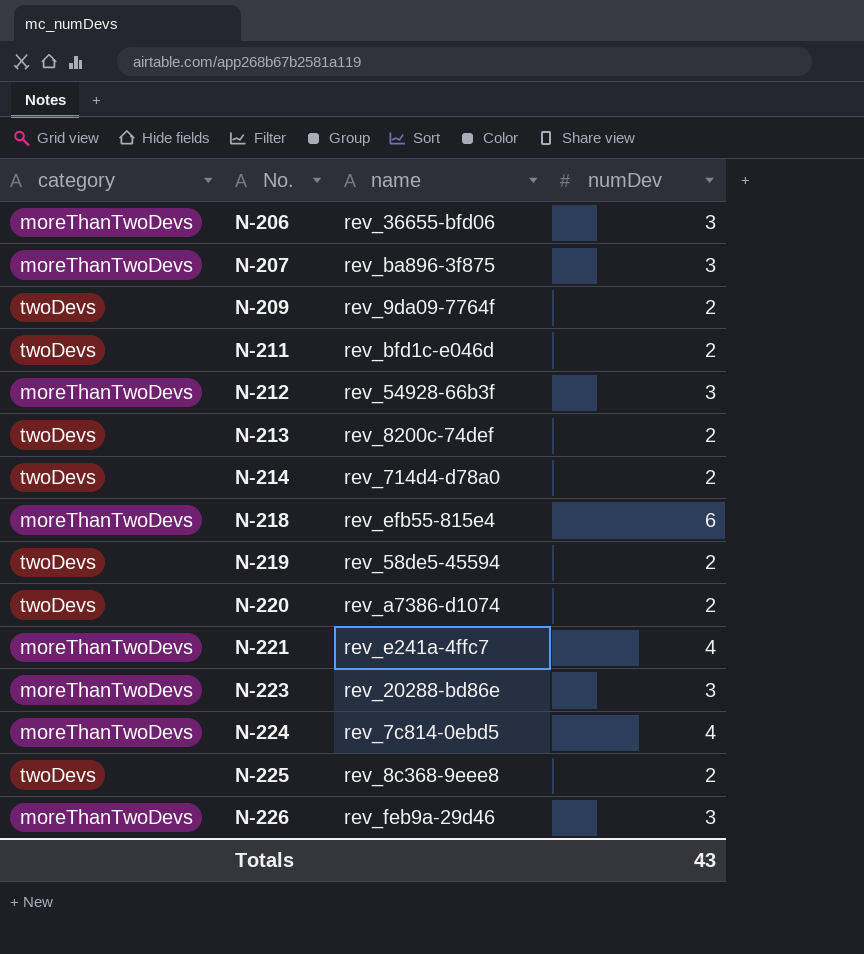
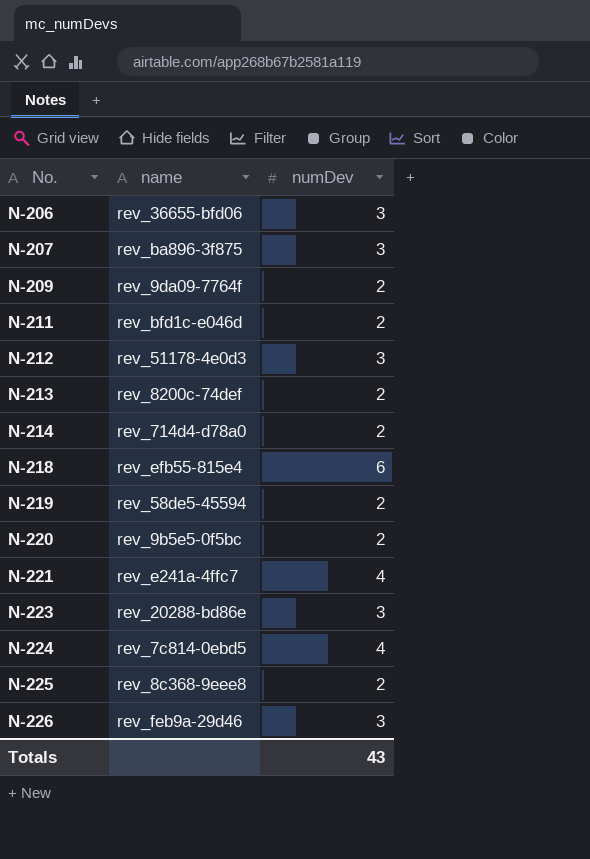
column category | position: 1 -> none
N-212 | name: rev_54928-66b3f -> rev_51178-4e0d3
N-220 | name: rev_a7386-d1074 -> rev_9b5e5-0f5bc

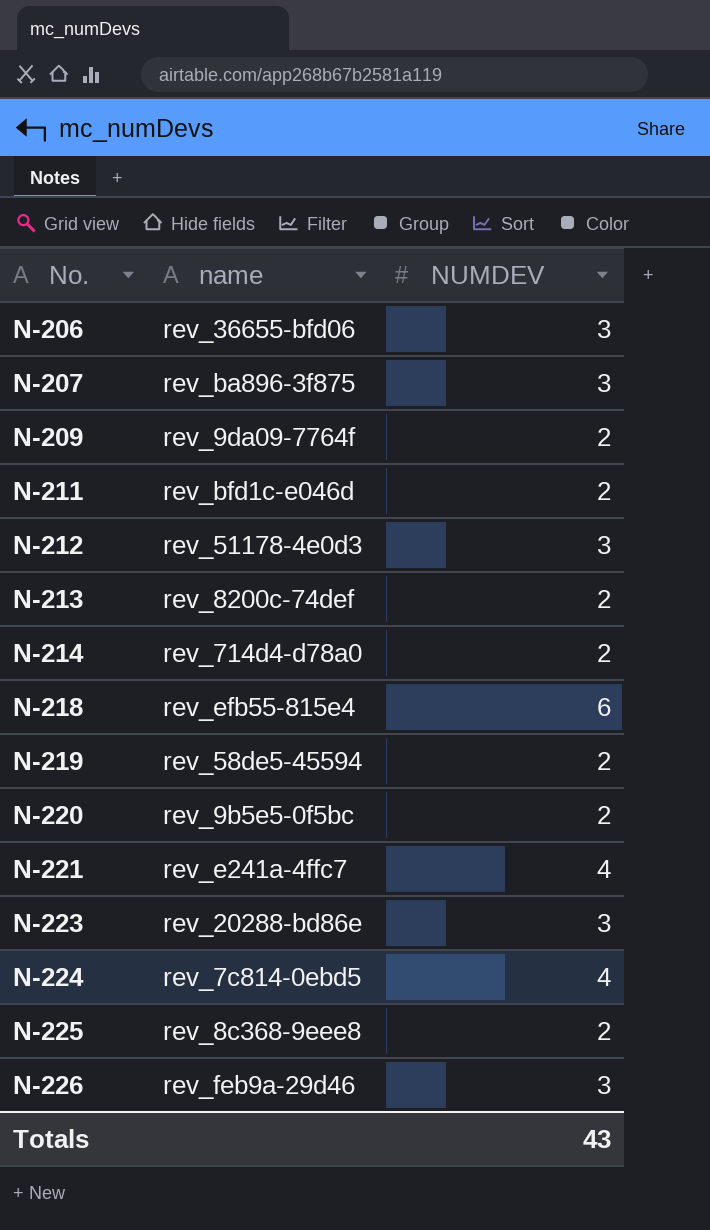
column name: numDev -> NUMDEV

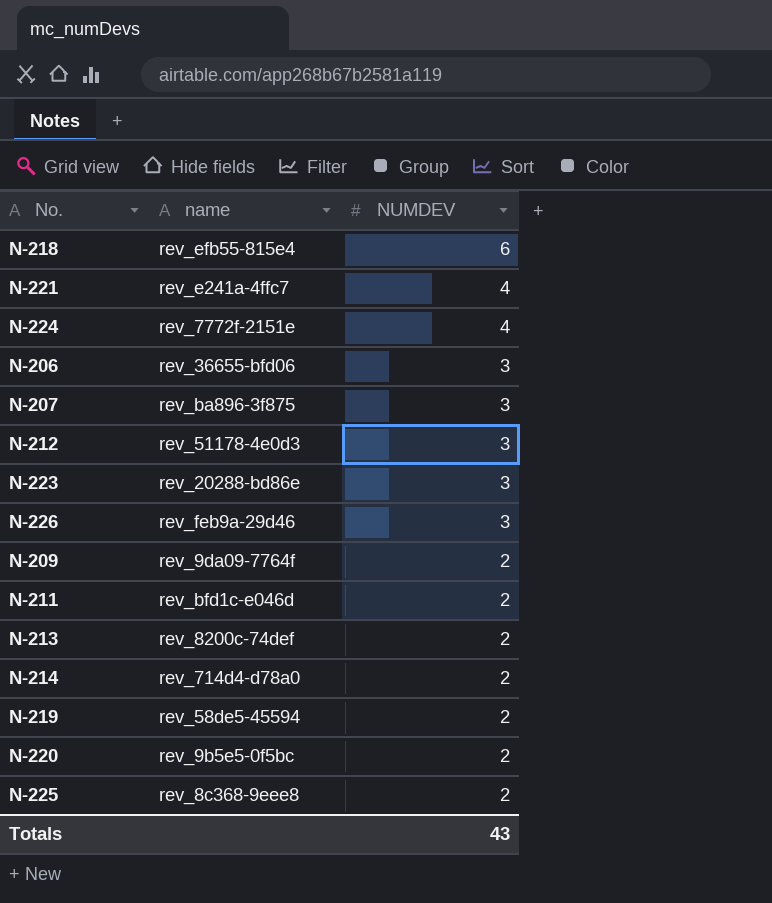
row order: No. ascending -> NUMDEV descending
N-224 | name: rev_7c814-0ebd5 -> rev_7772f-2151e

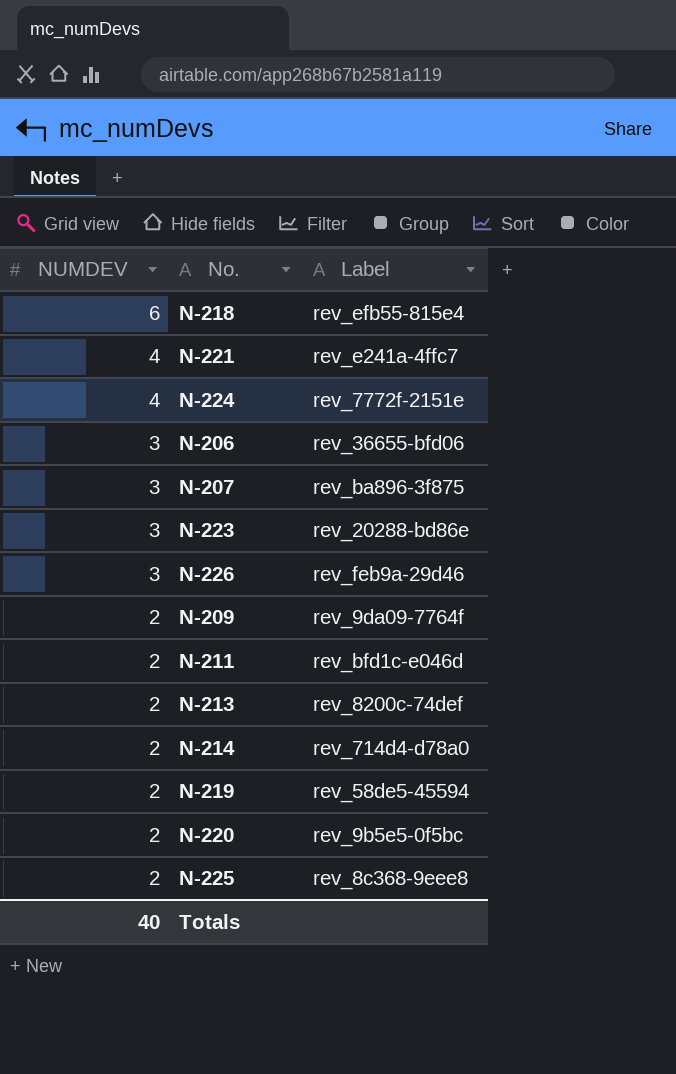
column NUMDEV | position: 3 -> 1
column name: name -> Label
row N-212: rev_51178-4e0d3 | 3 -> none
Totals | NUMDEV: 43 -> 40

